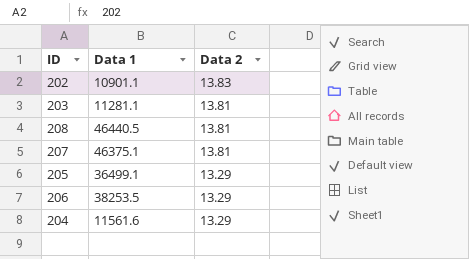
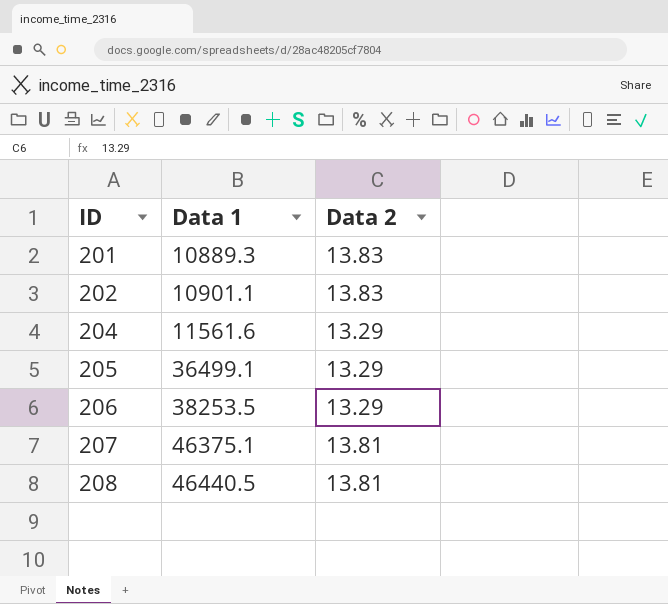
row order: Data 2 descending -> ID ascending
row 203: 11281.1 | 13.81 -> none
row 201: none -> 10889.3 | 13.83

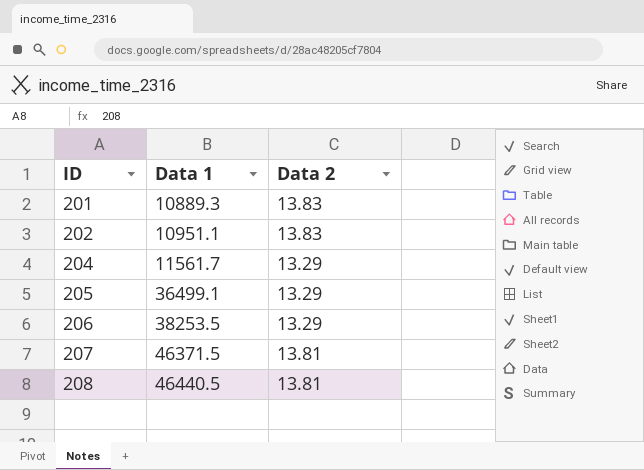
202 | Data 1: 10901.1 -> 10951.1
204 | Data 1: 11561.6 -> 11561.7
207 | Data 1: 46375.1 -> 46371.5

